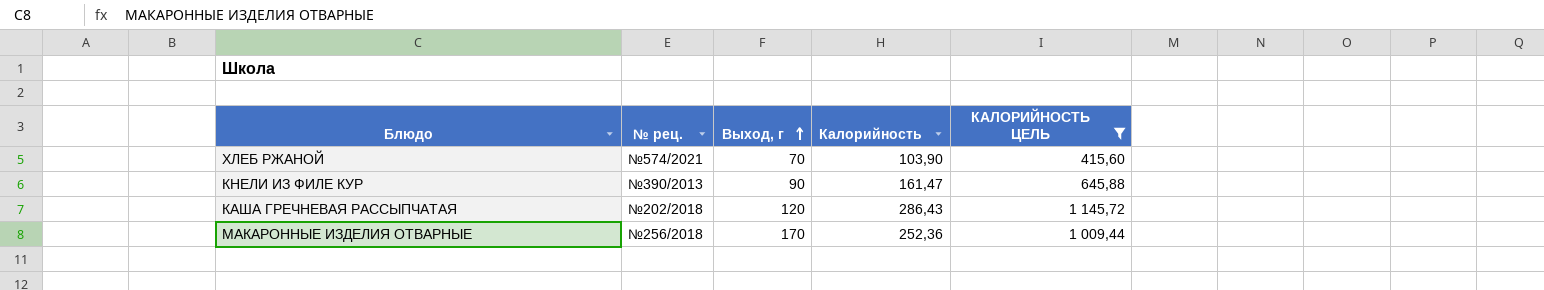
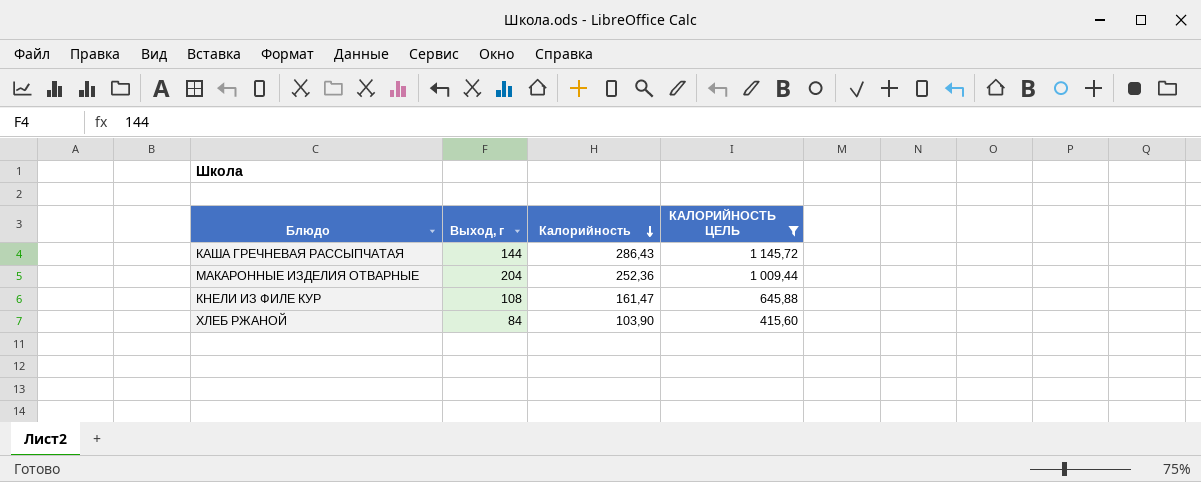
row order: Выход, г ascending -> Калорийность descending
column № рец. | position: 2 -> none
КАША ГРЕЧНЕВАЯ РАССЫПЧАТАЯ | Выход, г: 120 -> 144
МАКАРОННЫЕ ИЗДЕЛИЯ ОТВАРНЫЕ | Выход, г: 170 -> 204
КНЕЛИ ИЗ ФИЛЕ КУР | Выход, г: 90 -> 108
ХЛЕБ РЖАНОЙ | Выход, г: 70 -> 84

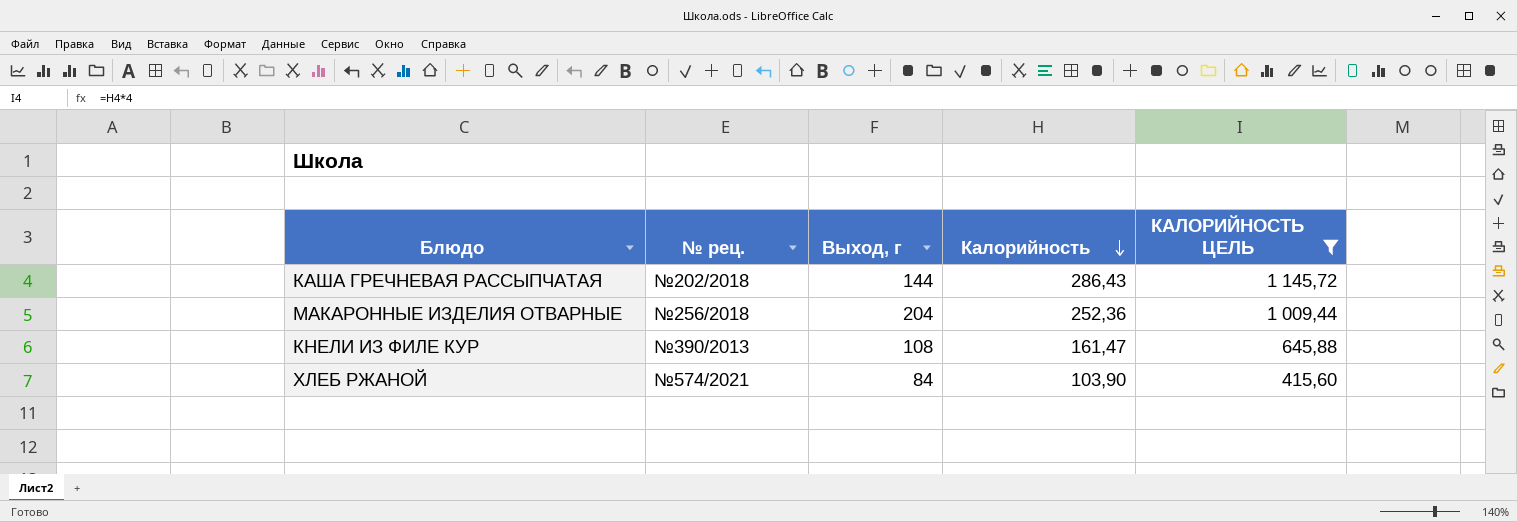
column № рец. | position: none -> 2

